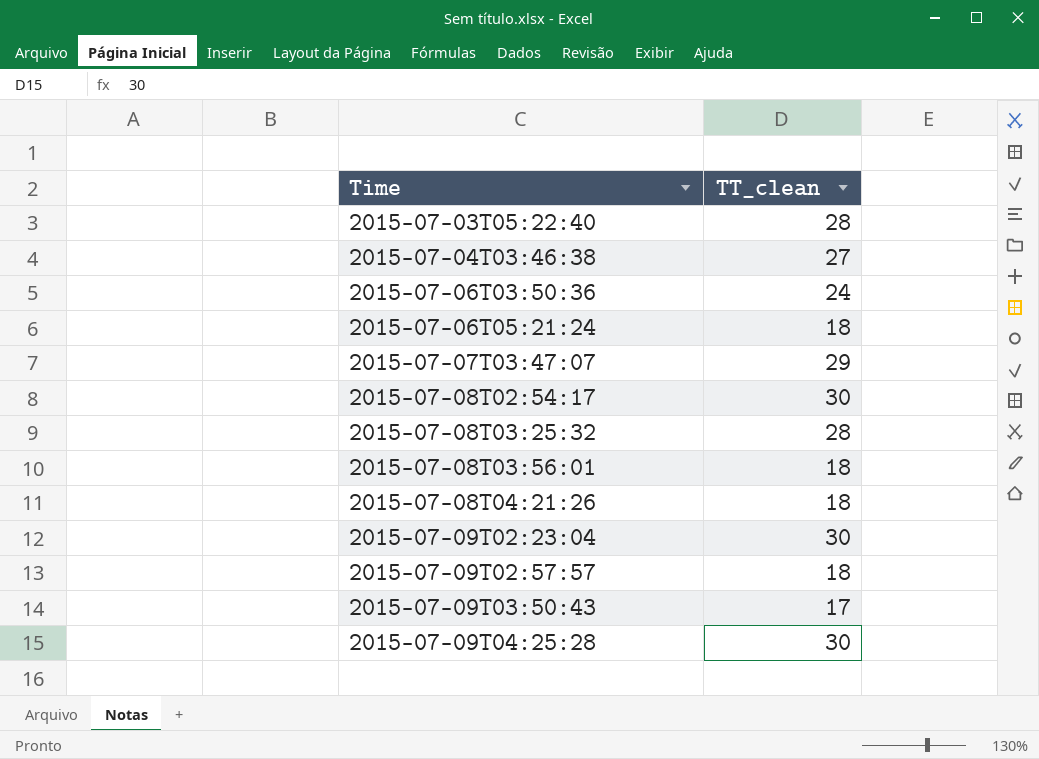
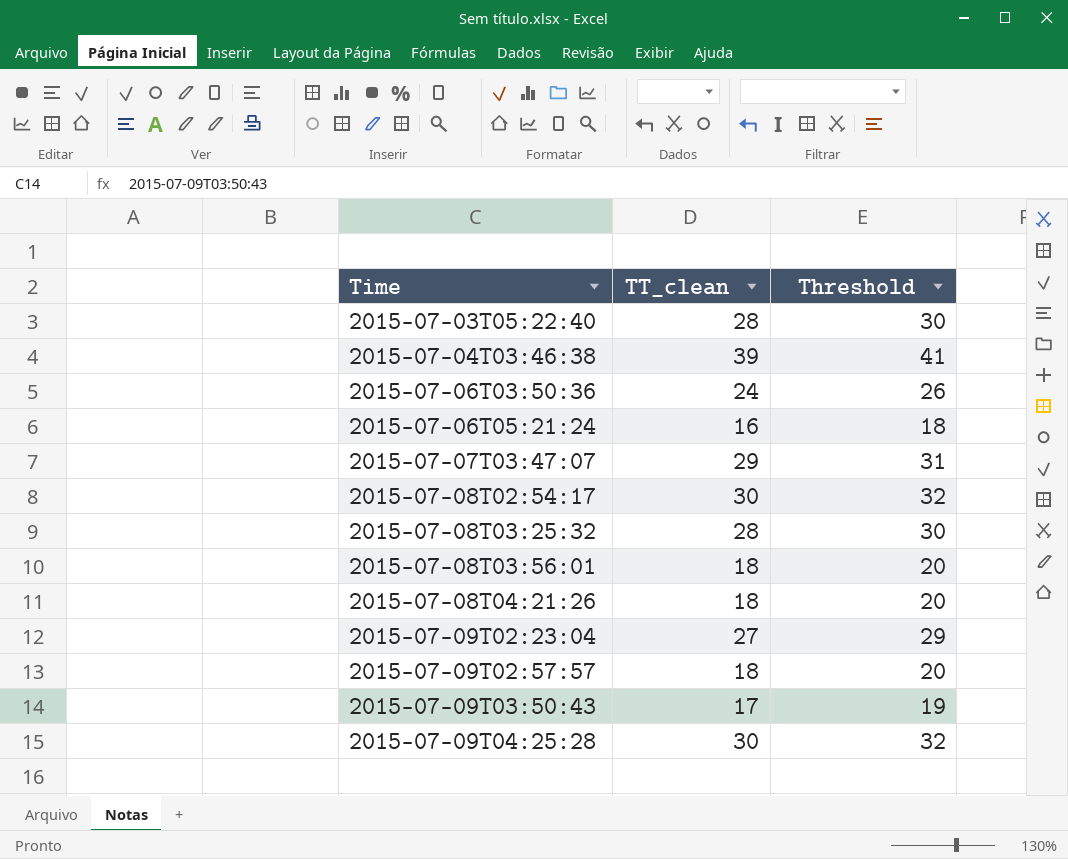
column Threshold | formula: none -> [TT_clean] + 2
2015-07-04T03:46:38 | TT_clean: 27 -> 39
2015-07-06T05:21:24 | TT_clean: 18 -> 16
2015-07-09T02:23:04 | TT_clean: 30 -> 27

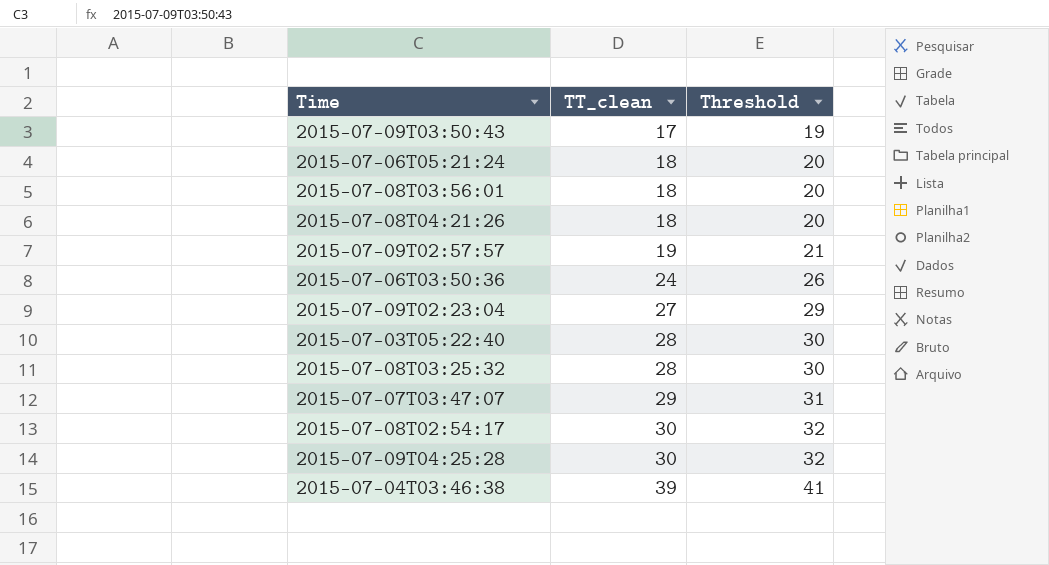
row order: Time ascending -> TT_clean ascending
2015-07-06T05:21:24 | TT_clean: 16 -> 18
2015-07-06T05:21:24 | Threshold: 18 -> 20
2015-07-09T02:57:57 | TT_clean: 18 -> 19
2015-07-09T02:57:57 | Threshold: 20 -> 21

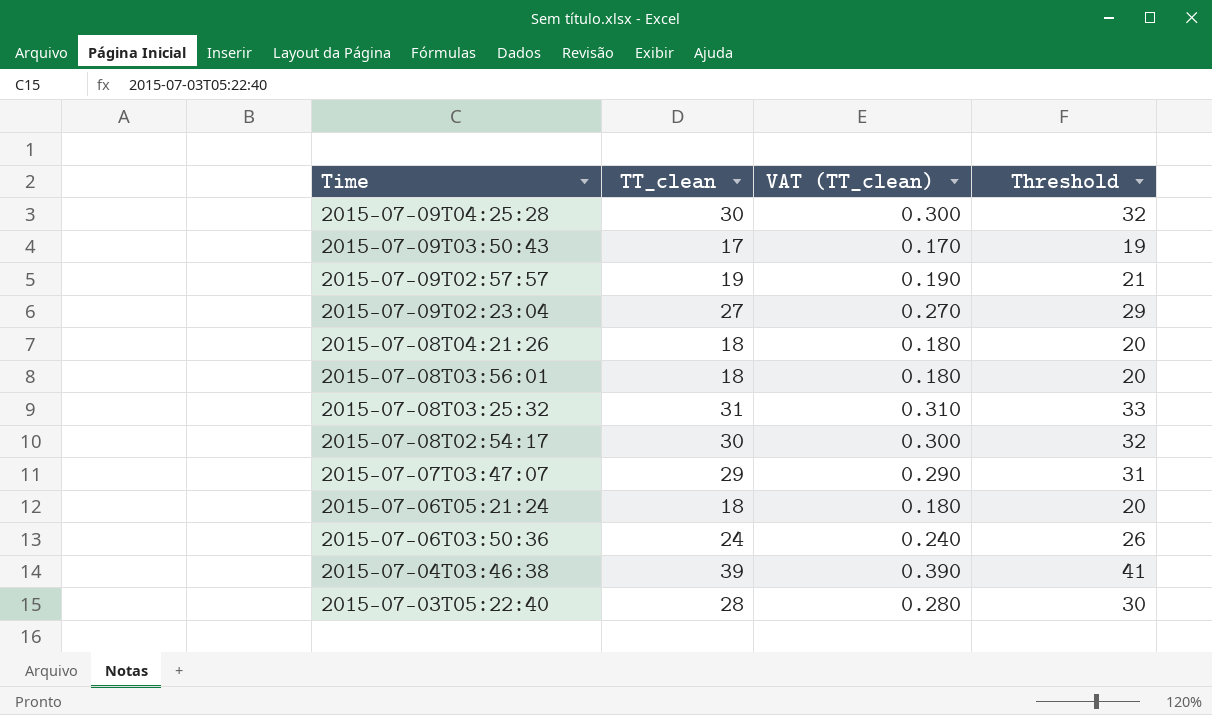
row order: TT_clean ascending -> Time descending
column VAT (TT_clean) | formula: none -> [TT_clean] * 0.01
2015-07-08T03:25:32 | TT_clean: 28 -> 31
2015-07-08T03:25:32 | Threshold: 30 -> 33

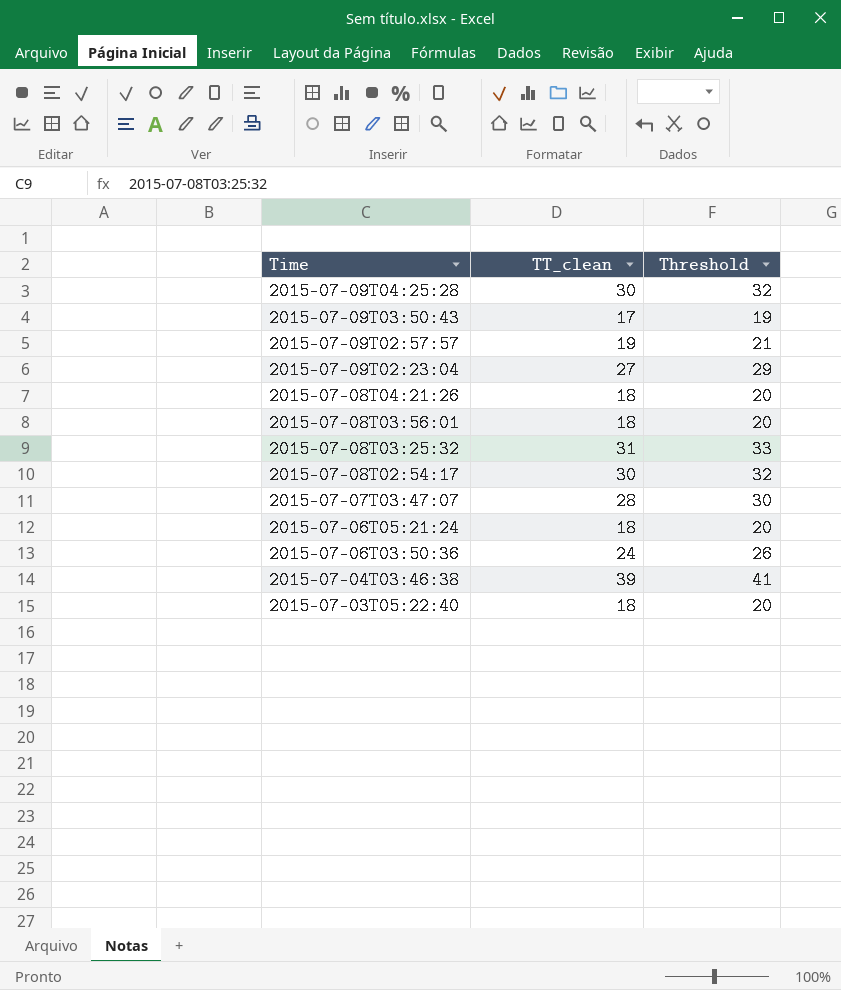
column VAT (TT_clean) | formula: [TT_clean] * 0.01 -> none
2015-07-07T03:47:07 | TT_clean: 29 -> 28
2015-07-07T03:47:07 | Threshold: 31 -> 30
2015-07-03T05:22:40 | TT_clean: 28 -> 18
2015-07-03T05:22:40 | Threshold: 30 -> 20

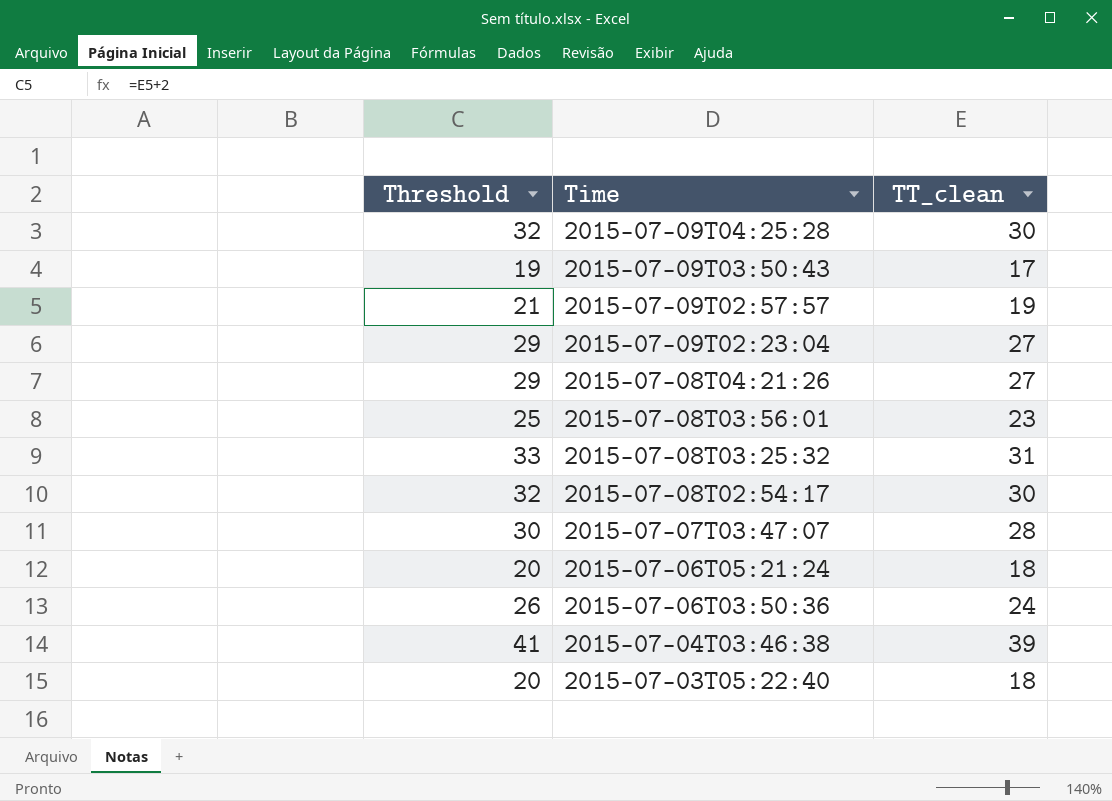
column Threshold | position: 3 -> 1
2015-07-08T04:21:26 | Threshold: 20 -> 29
2015-07-08T04:21:26 | TT_clean: 18 -> 27
2015-07-08T03:56:01 | Threshold: 20 -> 25
2015-07-08T03:56:01 | TT_clean: 18 -> 23

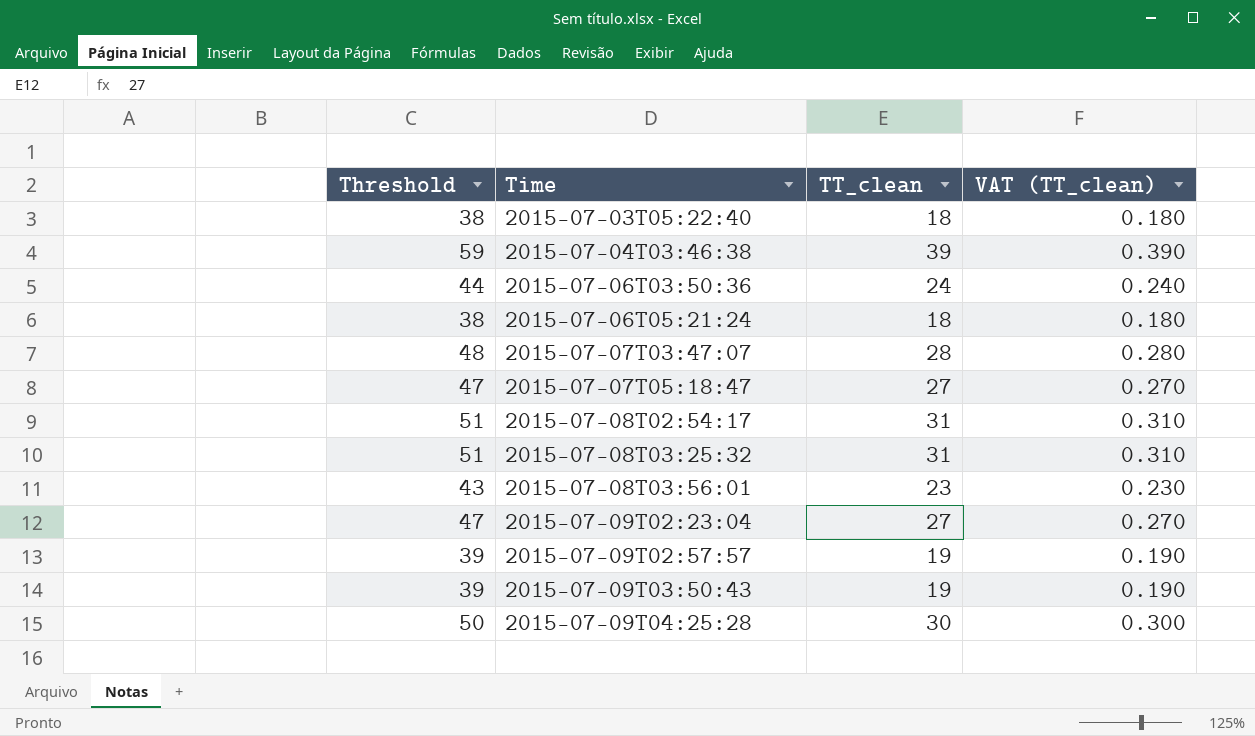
row order: Time descending -> Time ascending
column Threshold | formula: [TT_clean] + 2 -> [TT_clean] + 20
column VAT (TT_clean) | formula: none -> [TT_clean] * 0.01
row 2015-07-08T04:21:26: 29 | 27 -> none
row 2015-07-07T05:18:47: none -> 47 | 27 | 0.270
2015-07-08T02:54:17 | TT_clean: 30 -> 31
2015-07-09T03:50:43 | TT_clean: 17 -> 19

